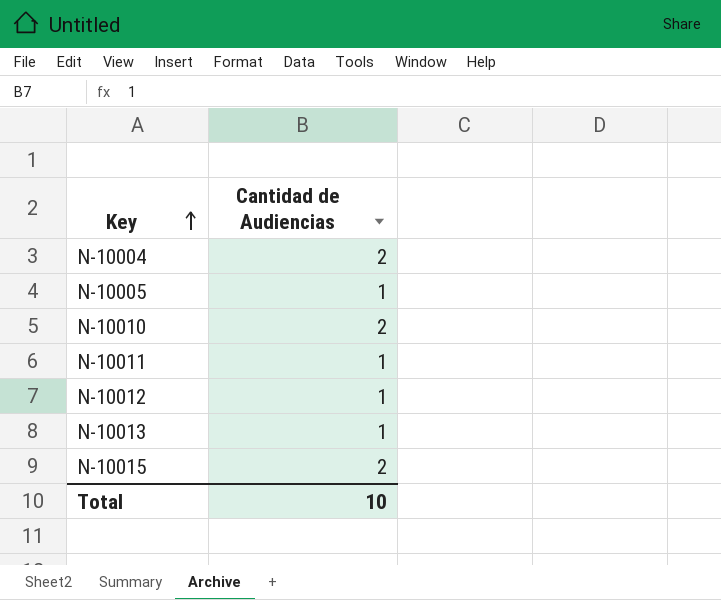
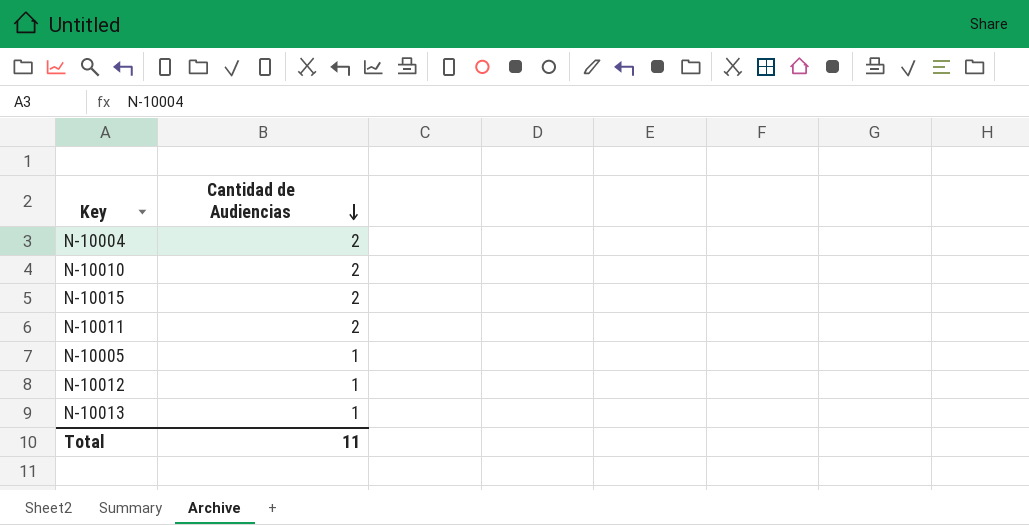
row order: Key ascending -> Cantidad de Audiencias descending
N-10011 | Cantidad de Audiencias: 1 -> 2
Total | Cantidad de Audiencias: 10 -> 11

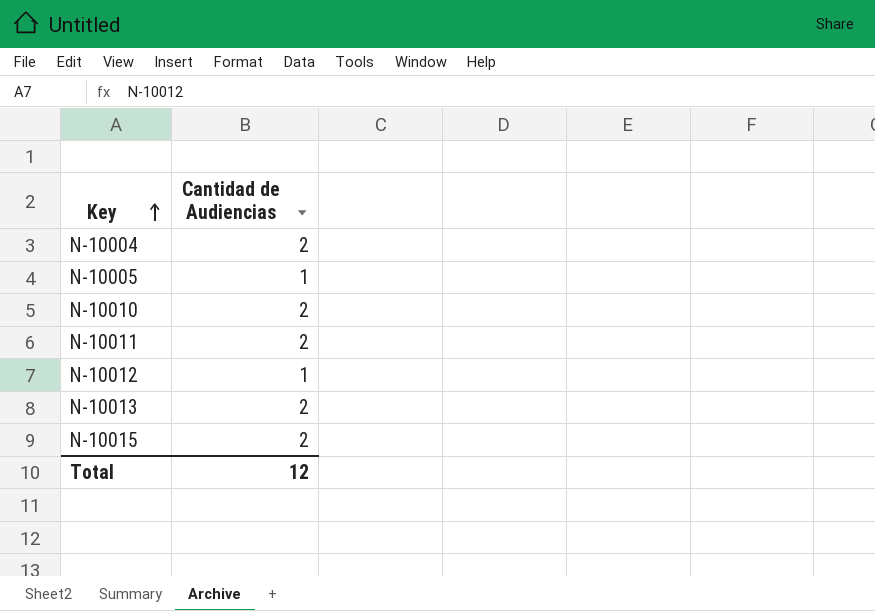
row order: Cantidad de Audiencias descending -> Key ascending
N-10013 | Cantidad de Audiencias: 1 -> 2
Total | Cantidad de Audiencias: 11 -> 12

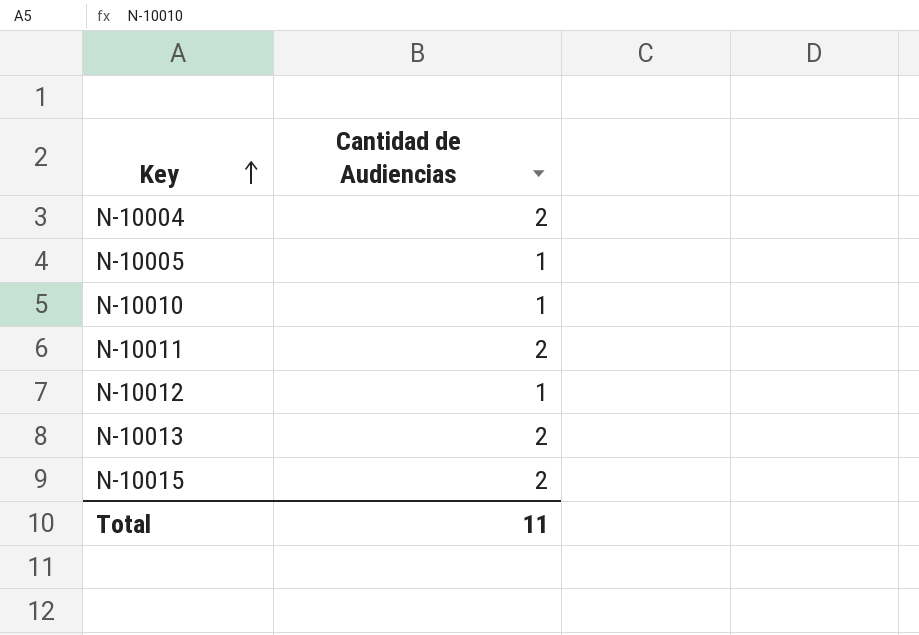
N-10010 | Cantidad de Audiencias: 2 -> 1
Total | Cantidad de Audiencias: 12 -> 11

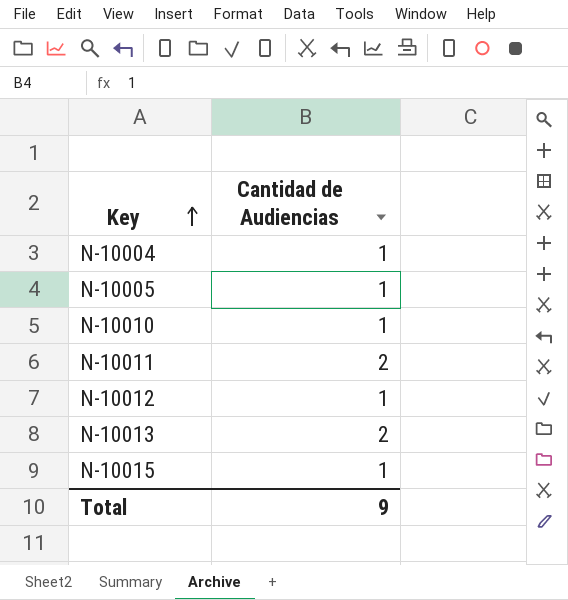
N-10004 | Cantidad de Audiencias: 2 -> 1
N-10015 | Cantidad de Audiencias: 2 -> 1
Total | Cantidad de Audiencias: 11 -> 9

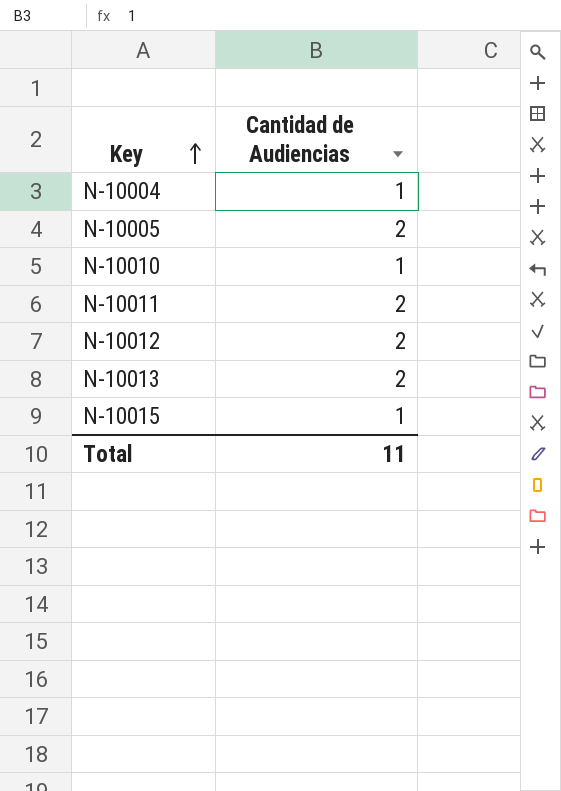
N-10005 | Cantidad de Audiencias: 1 -> 2
N-10012 | Cantidad de Audiencias: 1 -> 2
Total | Cantidad de Audiencias: 9 -> 11

